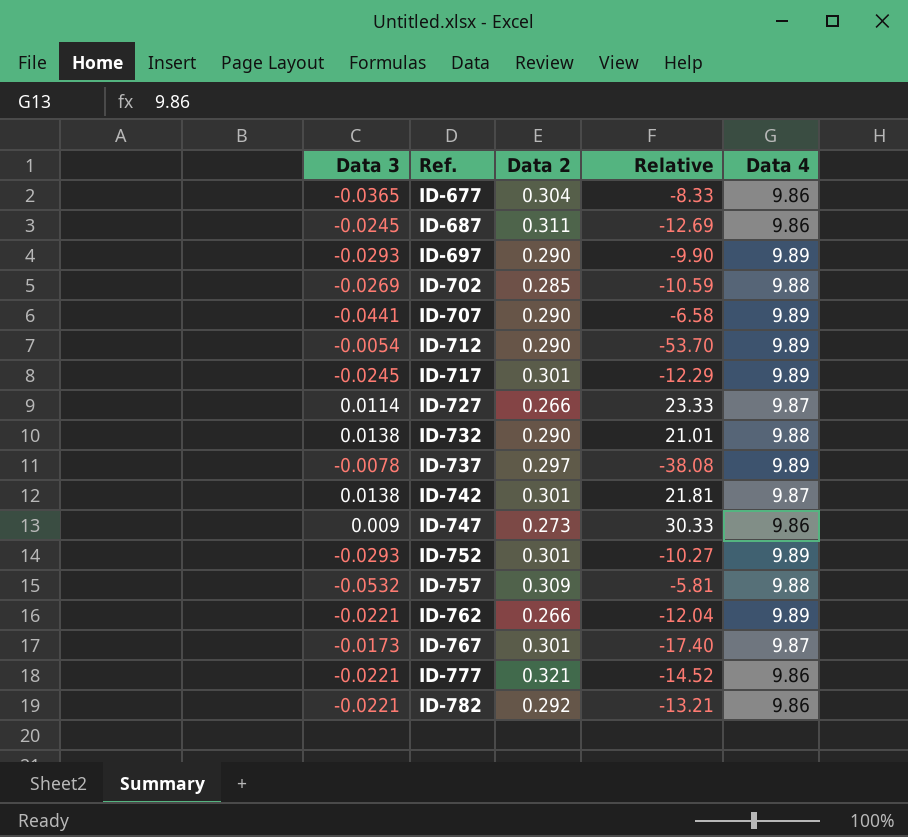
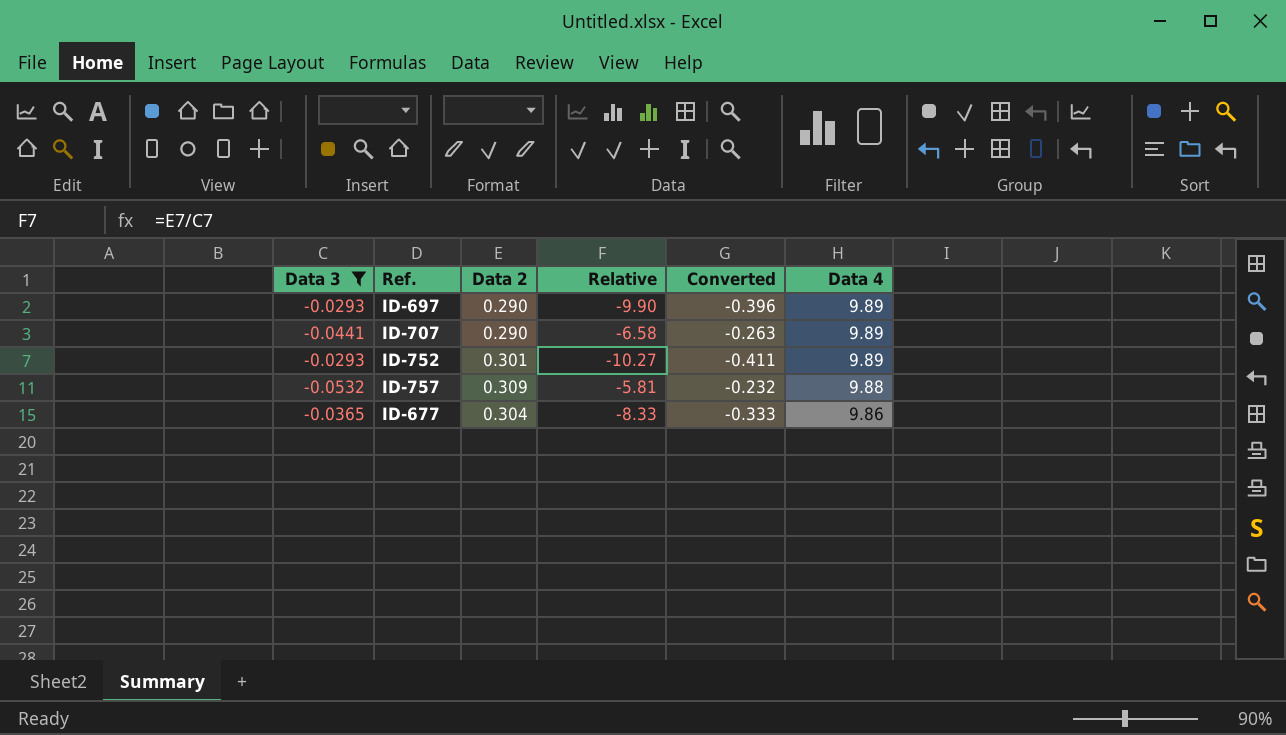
filter: none -> Data 3 <= -0.0293
row order: Ref. ascending -> Data 4 descending
column Converted | formula: none -> [Relative] * 0.04

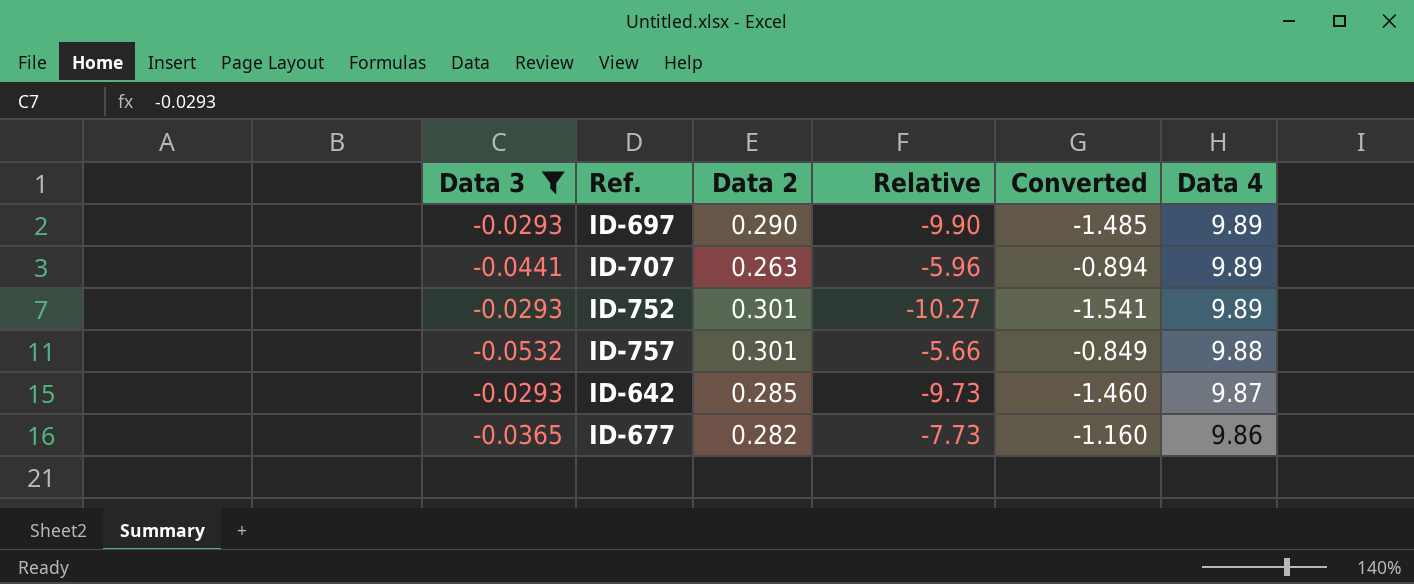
column Converted | formula: [Relative] * 0.04 -> [Relative] * 0.15
ID-707 | Data 2: 0.290 -> 0.263
ID-707 | Relative: -6.58 -> -5.96
ID-757 | Data 2: 0.309 -> 0.301
ID-757 | Relative: -5.81 -> -5.66
row ID-642: none -> -0.0293 | 0.285 | -9.73 | -1.460 | 9.87
ID-677 | Data 2: 0.304 -> 0.282
ID-677 | Relative: -8.33 -> -7.73

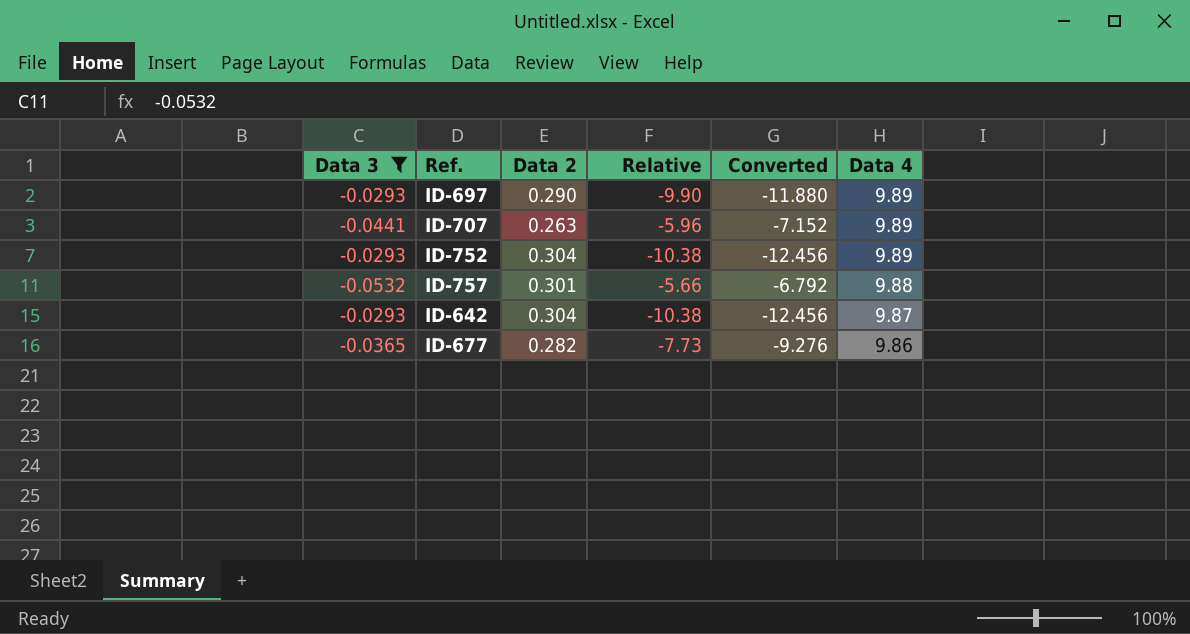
column Converted | formula: [Relative] * 0.15 -> [Relative] * 1.2
ID-752 | Data 2: 0.301 -> 0.304
ID-752 | Relative: -10.27 -> -10.38
ID-642 | Data 2: 0.285 -> 0.304
ID-642 | Relative: -9.73 -> -10.38

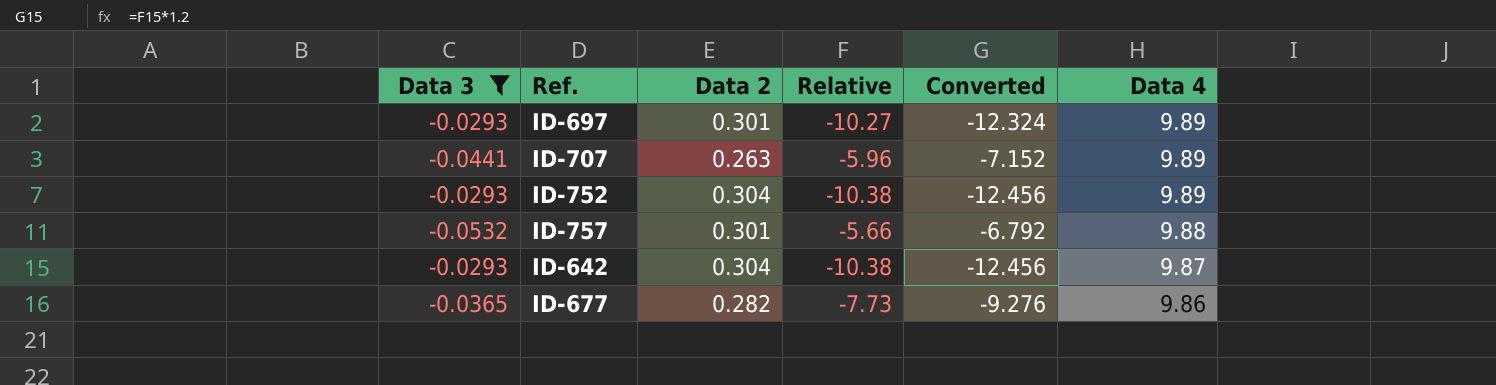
ID-697 | Data 2: 0.290 -> 0.301
ID-697 | Relative: -9.90 -> -10.27
ID-697 | Converted: -11.880 -> -12.324

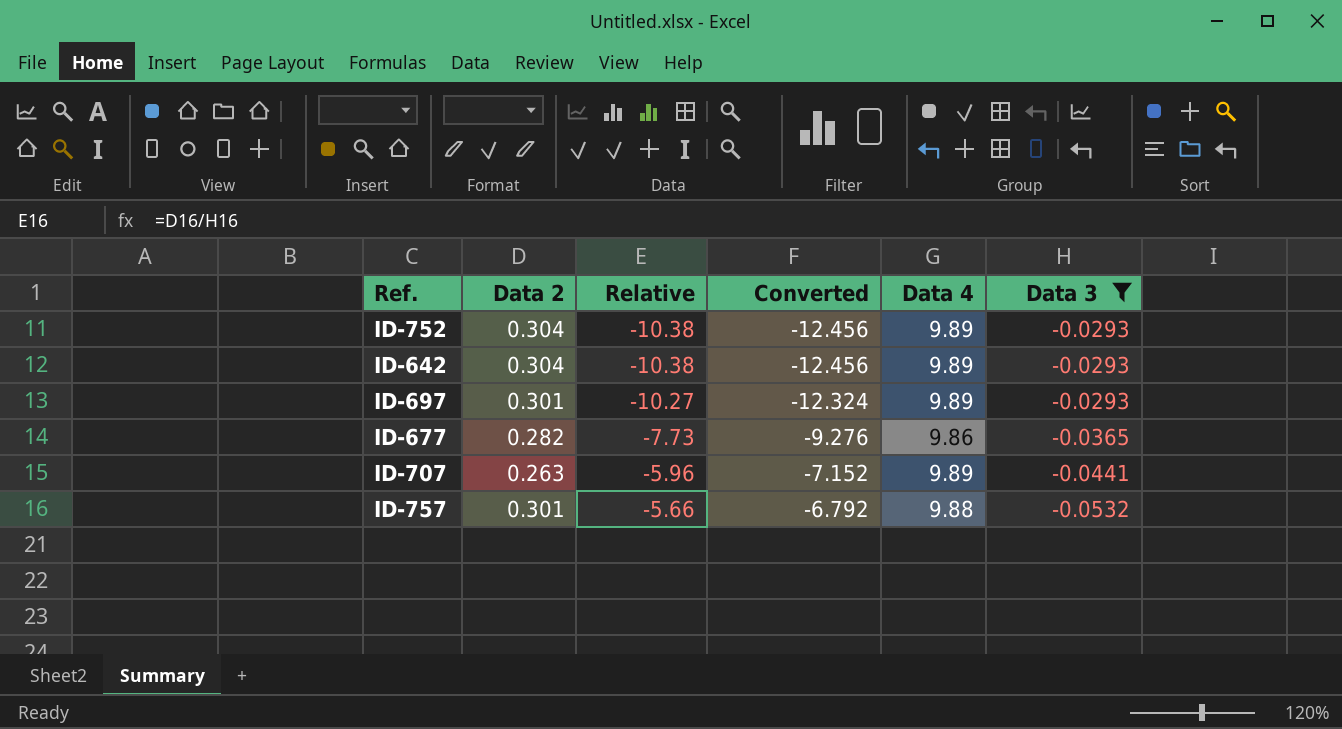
row order: Data 4 descending -> Relative ascending
column Data 3 | position: 1 -> 6
ID-642 | Data 4: 9.87 -> 9.89

